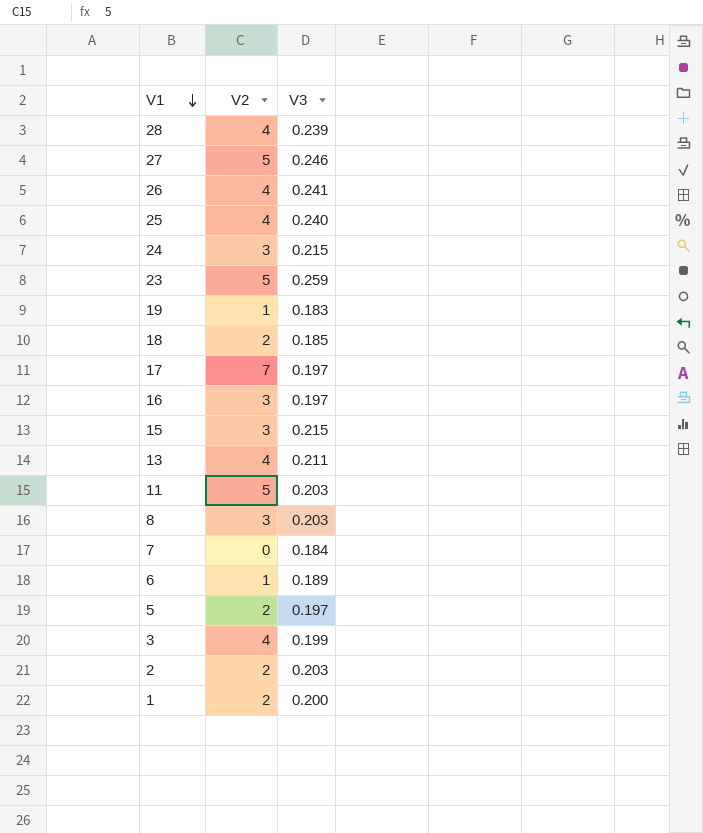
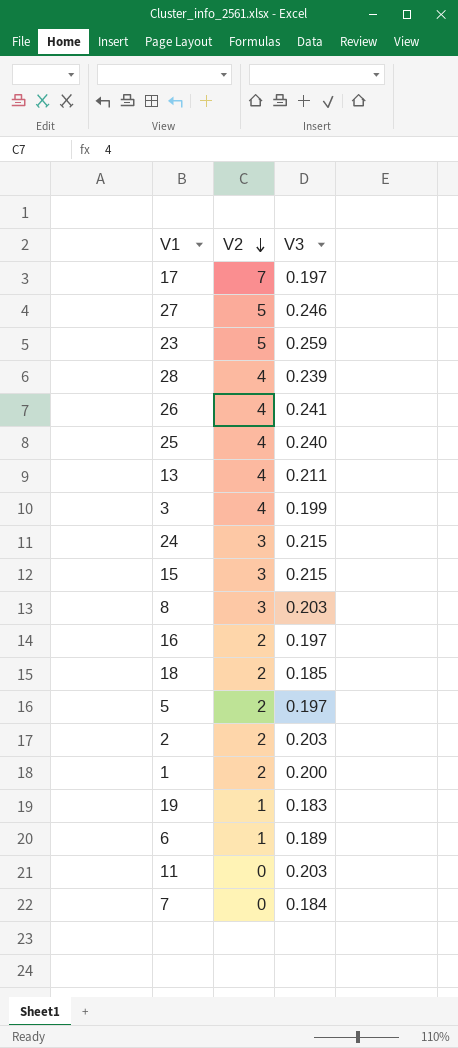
row order: V1 descending -> V2 descending
16 | V2: 3 -> 2
11 | V2: 5 -> 0

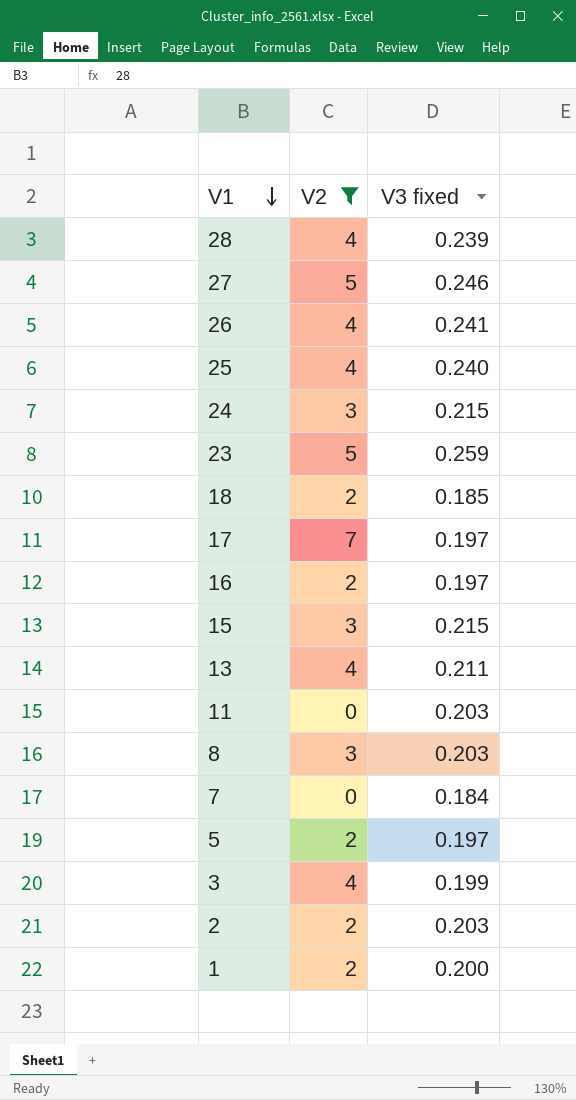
filter: none -> V2 != 1
row order: V2 descending -> V1 descending
column name: V3 -> V3 fixed

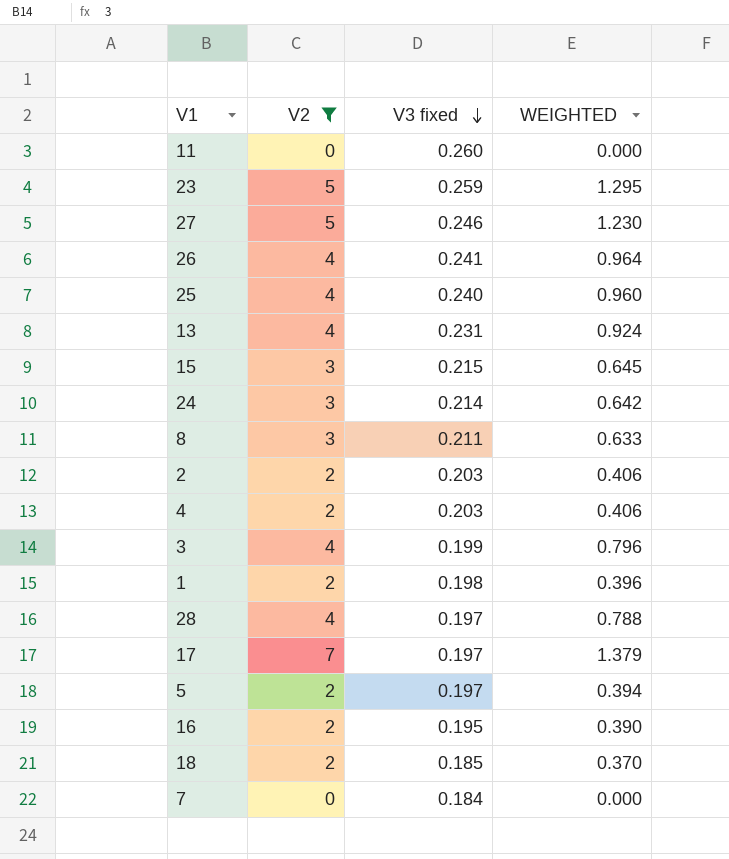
row order: V1 descending -> V3 fixed descending
column WEIGHTED | formula: none -> [V2] * [V3 fixed]
11 | V3 fixed: 0.203 -> 0.260
13 | V3 fixed: 0.211 -> 0.231
24 | V3 fixed: 0.215 -> 0.214
8 | V3 fixed: 0.203 -> 0.211
row 4: none -> 2 | 0.203 | 0.406
1 | V3 fixed: 0.200 -> 0.198
28 | V3 fixed: 0.239 -> 0.197
16 | V3 fixed: 0.197 -> 0.195

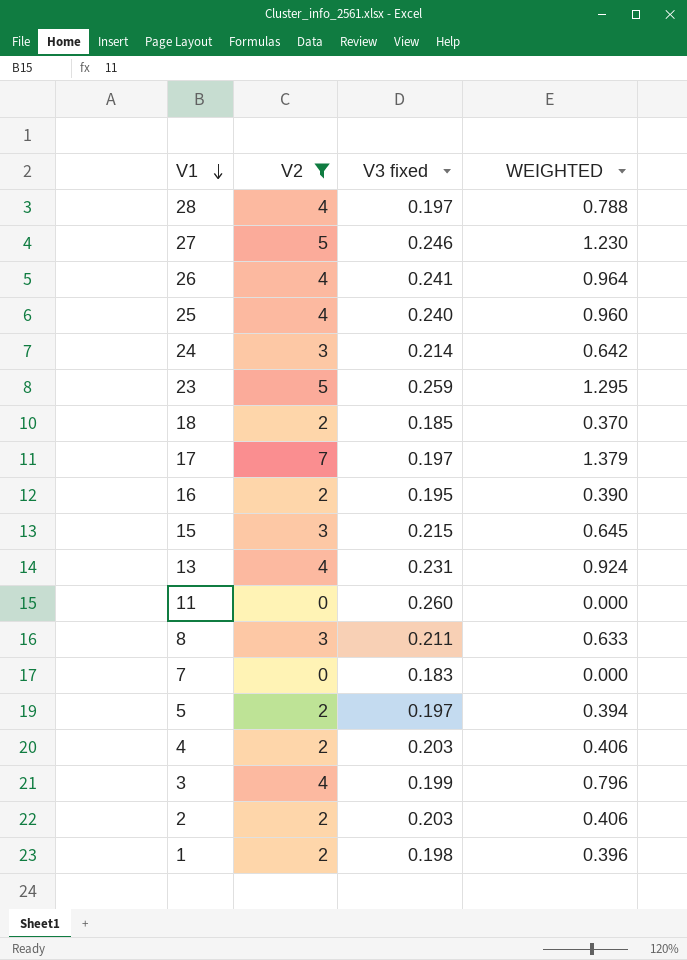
row order: V3 fixed descending -> V1 descending
7 | V3 fixed: 0.184 -> 0.183

